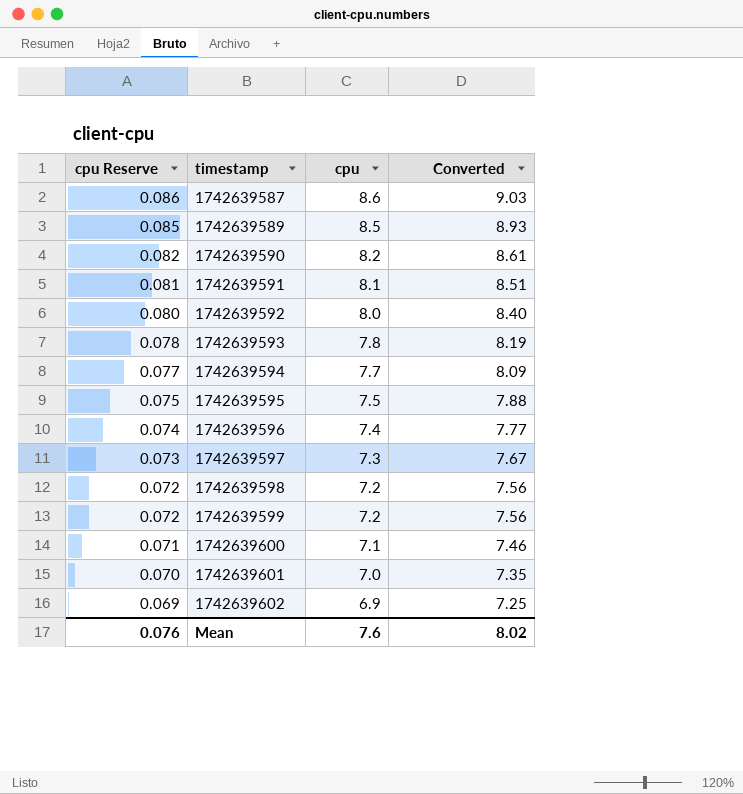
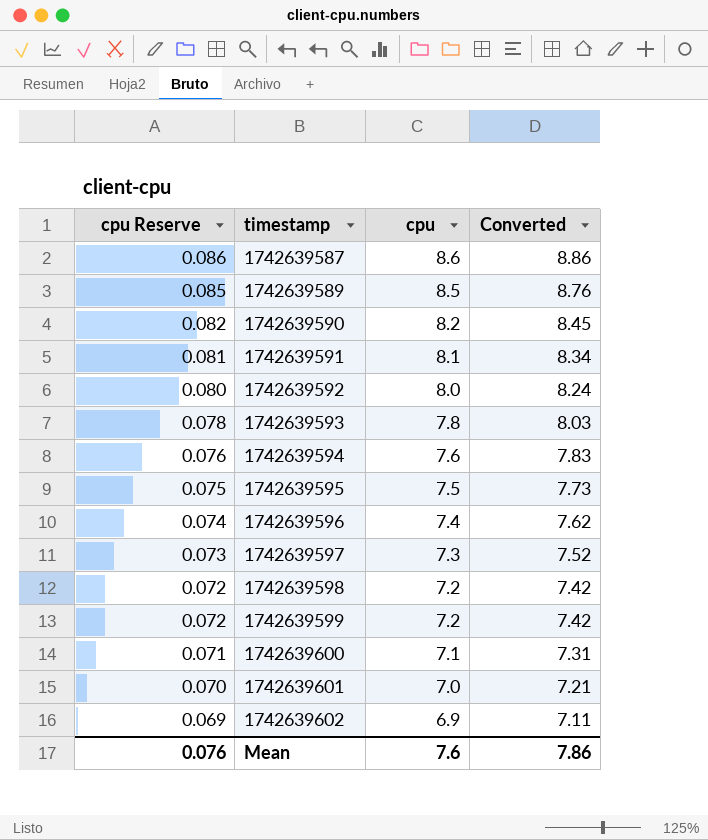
column Converted | formula: [cpu] * 1.05 -> [cpu] * 1.03
1742639594 | cpu Reserve: 0.077 -> 0.076
1742639594 | cpu: 7.7 -> 7.6
Mean | Converted: 8.02 -> 7.86

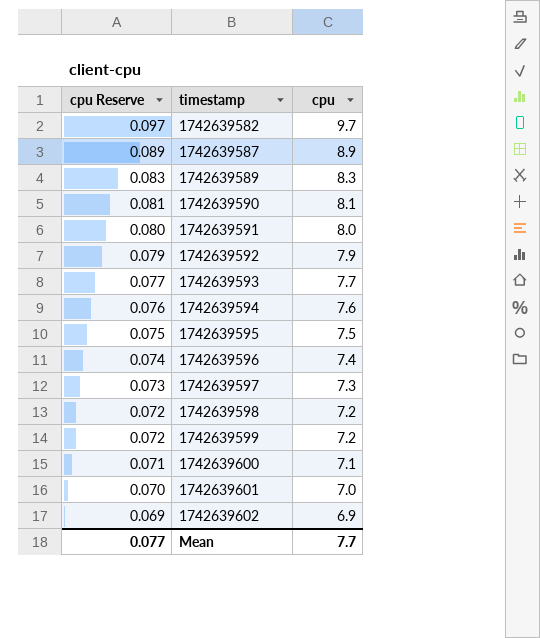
column Converted | formula: [cpu] * 1.03 -> none
row 1742639582: none -> 0.097 | 9.7
1742639587 | cpu Reserve: 0.086 -> 0.089
1742639587 | cpu: 8.6 -> 8.9
1742639589 | cpu Reserve: 0.085 -> 0.083
1742639589 | cpu: 8.5 -> 8.3
1742639590 | cpu Reserve: 0.082 -> 0.081
1742639590 | cpu: 8.2 -> 8.1
1742639591 | cpu Reserve: 0.081 -> 0.080
1742639591 | cpu: 8.1 -> 8.0
1742639592 | cpu Reserve: 0.080 -> 0.079
1742639592 | cpu: 8.0 -> 7.9
1742639593 | cpu Reserve: 0.078 -> 0.077
1742639593 | cpu: 7.8 -> 7.7
Mean | cpu Reserve: 0.076 -> 0.077
Mean | cpu: 7.6 -> 7.7

